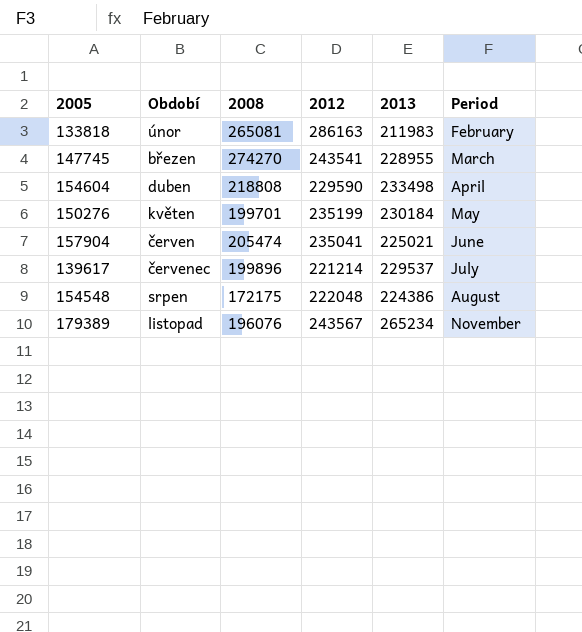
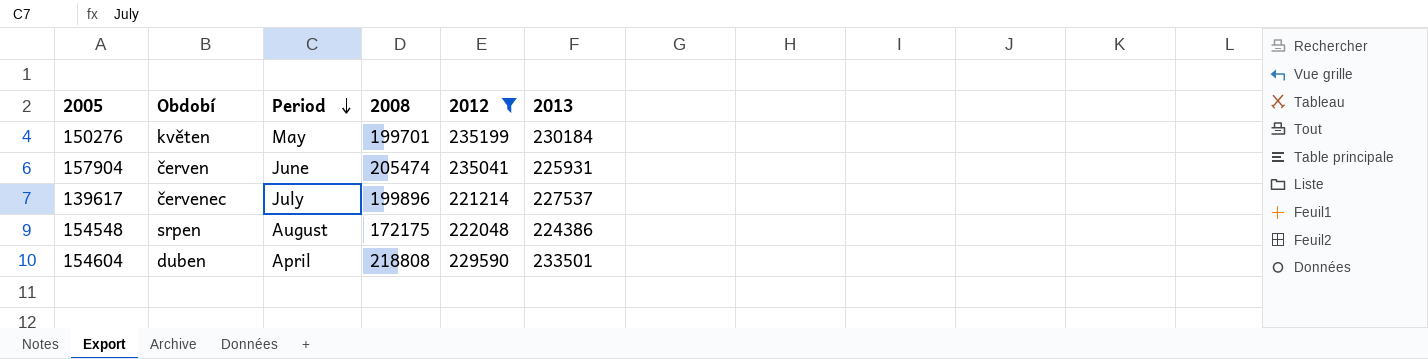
filter: none -> 2012 <= 235199
row order: none -> Period descending
column Period | position: 6 -> 3
157904 | 2013: 225021 -> 225931
139617 | 2013: 229537 -> 227537
154604 | 2013: 233498 -> 233501

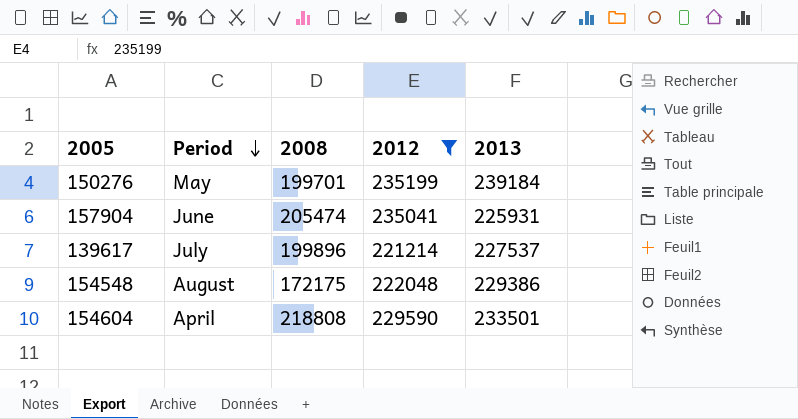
column Období | position: 2 -> none
150276 | 2013: 230184 -> 239184
154548 | 2013: 224386 -> 229386

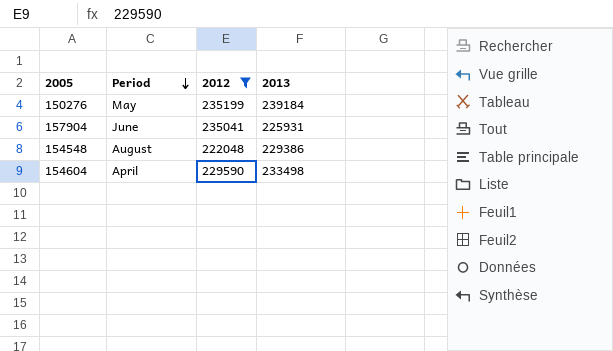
column 2008 | position: 3 -> none
row 139617: July | 199896 | 221214 | 227537 -> none
154604 | 2013: 233501 -> 233498

